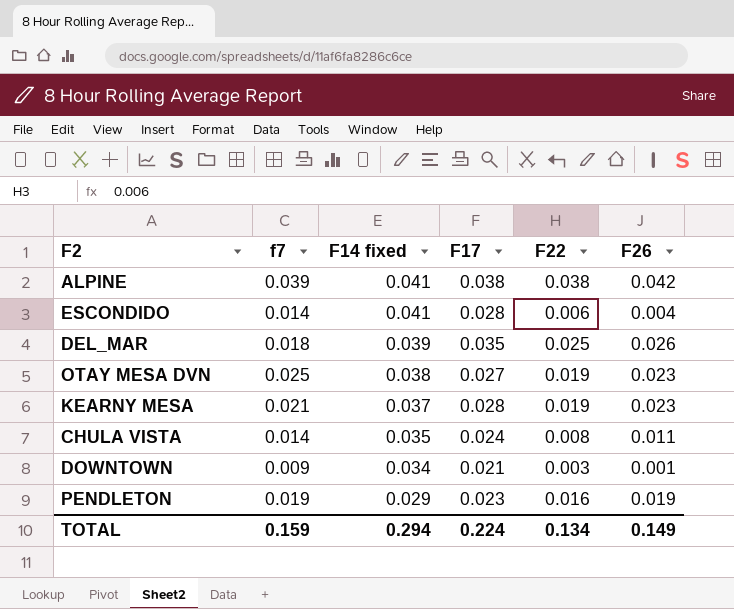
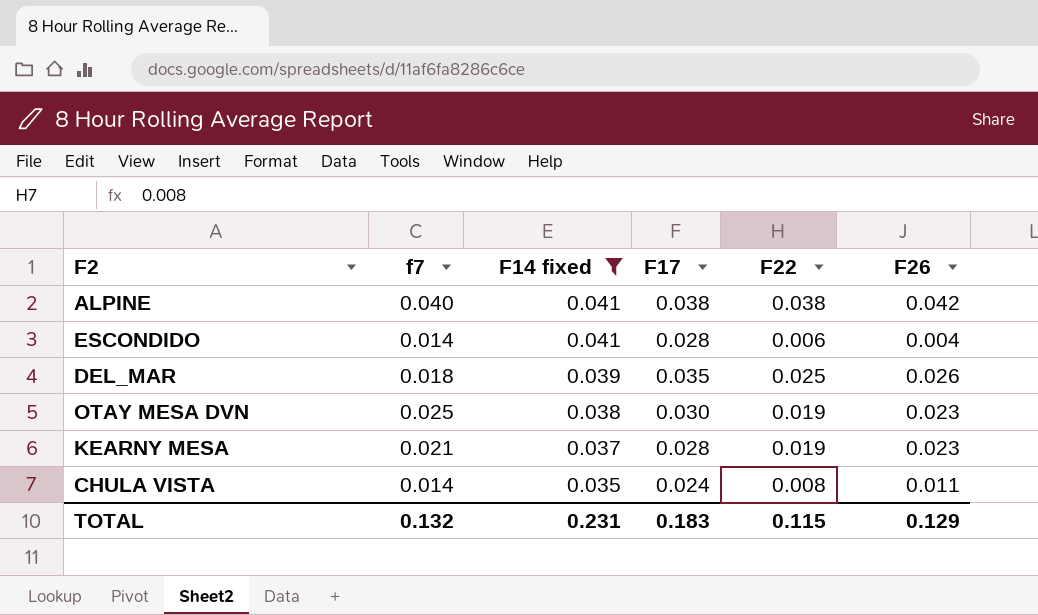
filter: none -> F14 fixed >= 0.035
ALPINE | f7: 0.039 -> 0.040
OTAY MESA DVN | F17: 0.027 -> 0.030
TOTAL | f7: 0.159 -> 0.132
TOTAL | F14 fixed: 0.294 -> 0.231
TOTAL | F17: 0.224 -> 0.183
TOTAL | F22: 0.134 -> 0.115
TOTAL | F26: 0.149 -> 0.129

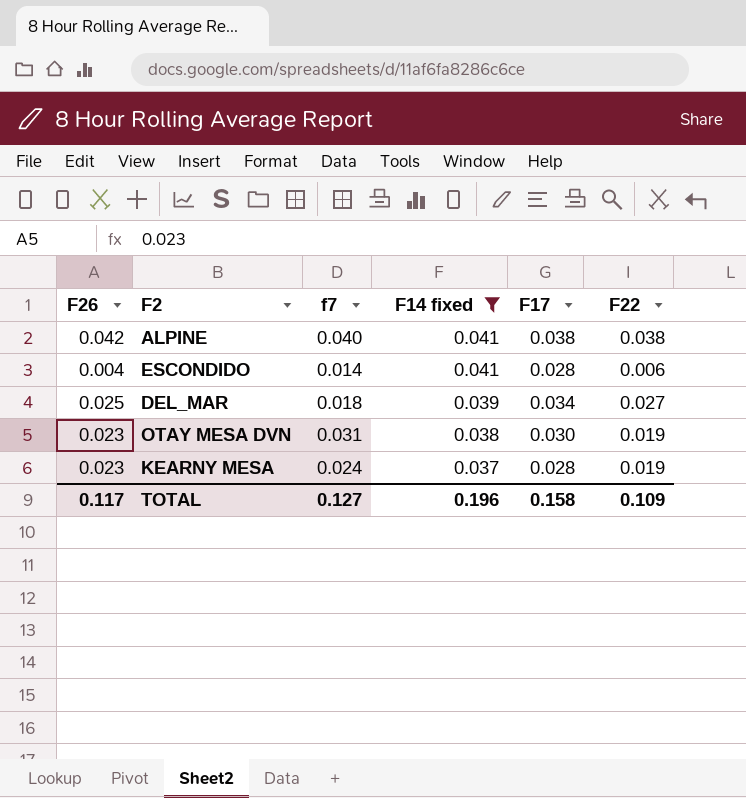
column F26 | position: 6 -> 1
row CHULA VISTA: 0.014 | 0.035 | 0.024 | 0.008 | 0.011 -> none
DEL_MAR | F26: 0.026 -> 0.025
DEL_MAR | F17: 0.035 -> 0.034
DEL_MAR | F22: 0.025 -> 0.027
OTAY MESA DVN | f7: 0.025 -> 0.031
KEARNY MESA | f7: 0.021 -> 0.024
TOTAL | F26: 0.129 -> 0.117
TOTAL | f7: 0.132 -> 0.127
TOTAL | F14 fixed: 0.231 -> 0.196
TOTAL | F17: 0.183 -> 0.158
TOTAL | F22: 0.115 -> 0.109

